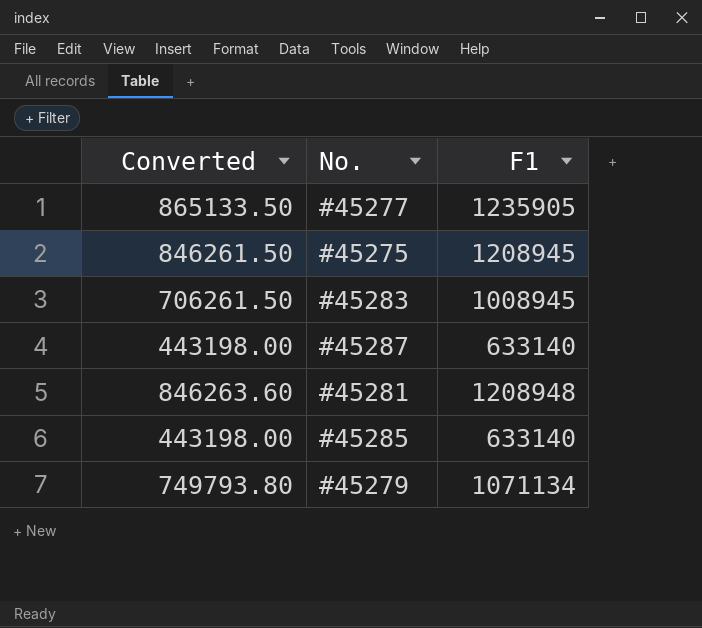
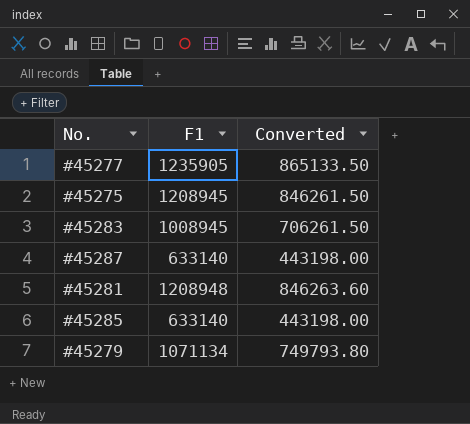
column Converted | position: 1 -> 3

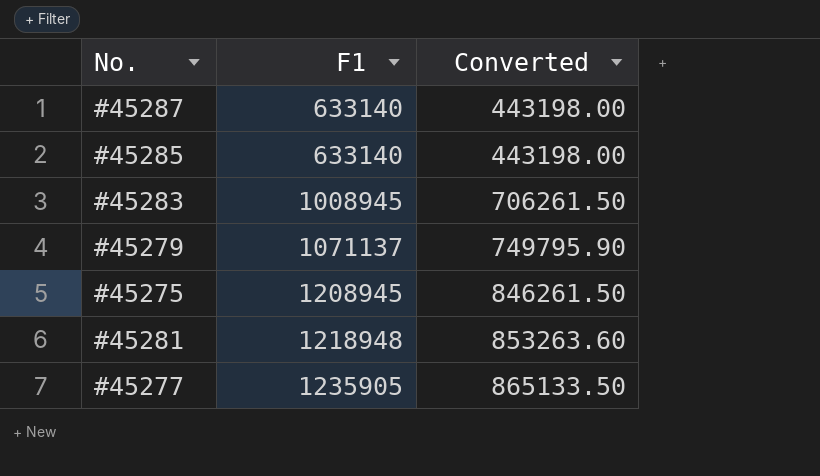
row order: none -> F1 ascending
#45279 | F1: 1071134 -> 1071137
#45279 | Converted: 749793.80 -> 749795.90
#45281 | F1: 1208948 -> 1218948
#45281 | Converted: 846263.60 -> 853263.60

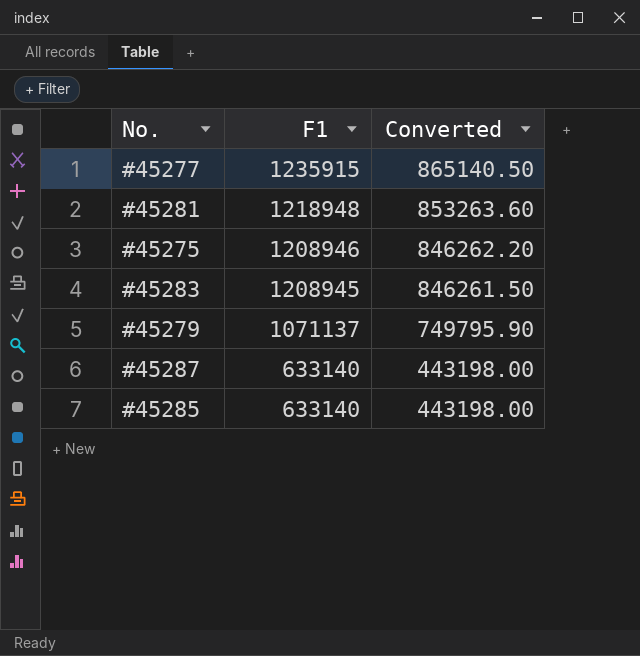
row order: F1 ascending -> F1 descending
#45277 | F1: 1235905 -> 1235915
#45277 | Converted: 865133.50 -> 865140.50
#45275 | F1: 1208945 -> 1208946
#45275 | Converted: 846261.50 -> 846262.20
#45283 | F1: 1008945 -> 1208945
#45283 | Converted: 706261.50 -> 846261.50

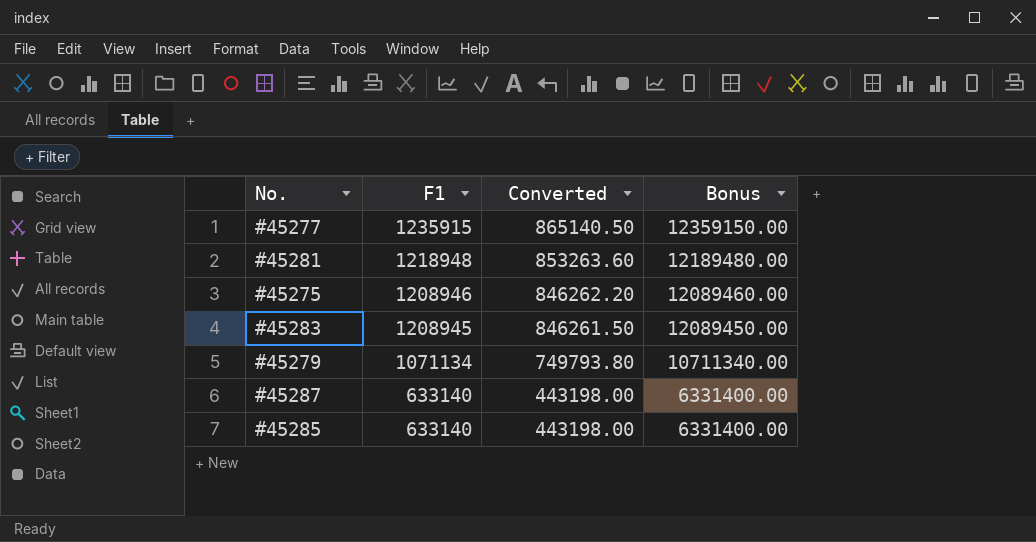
column Bonus | formula: none -> [F1] * 10
#45279 | F1: 1071137 -> 1071134
#45279 | Converted: 749795.90 -> 749793.80

